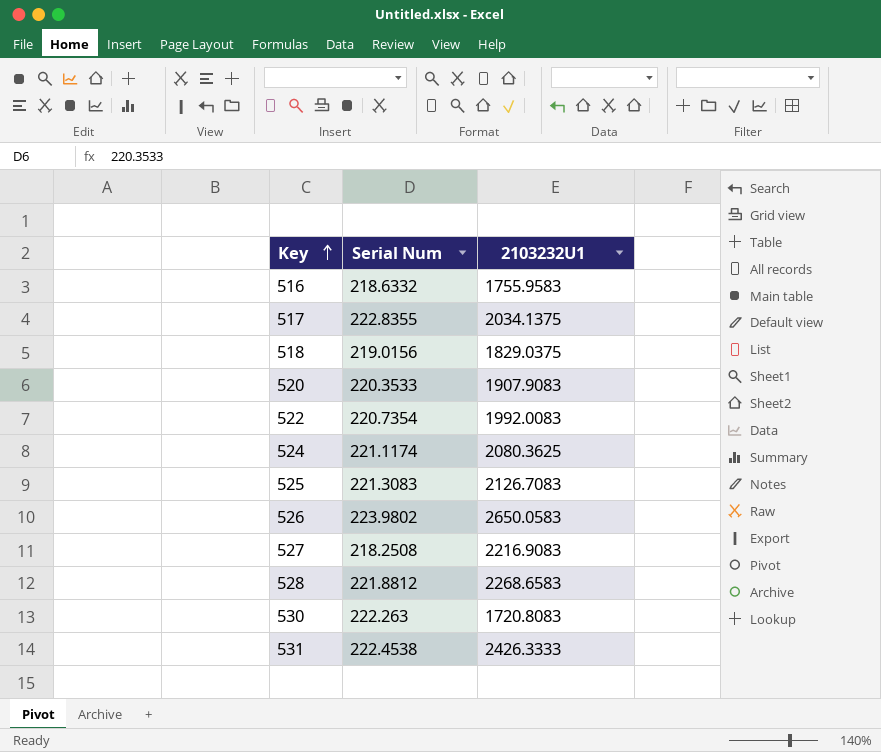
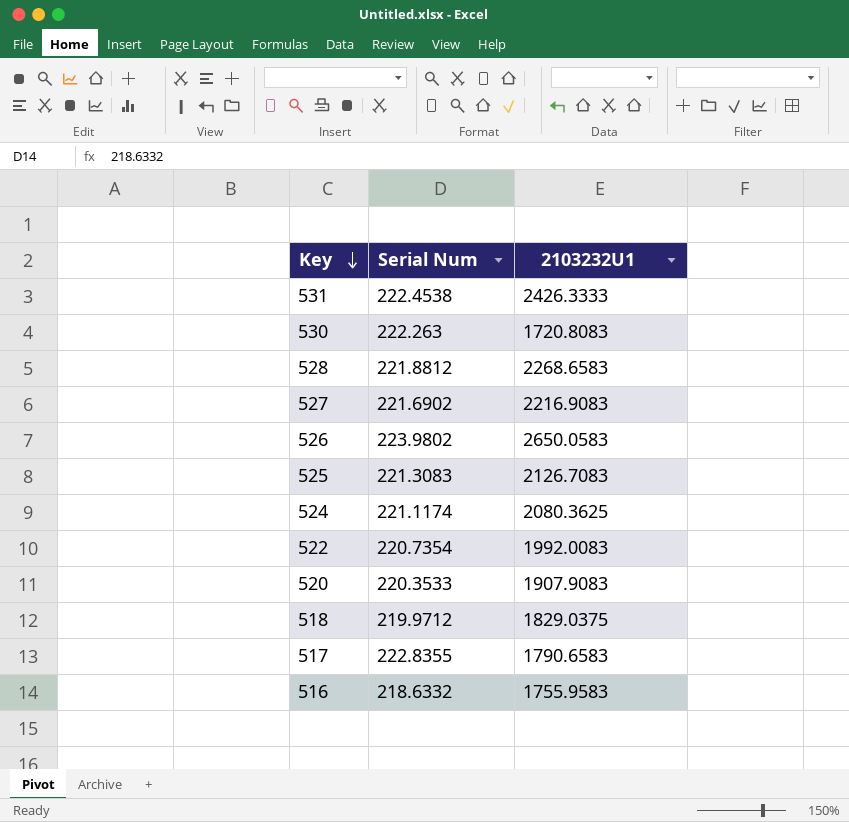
row order: Key ascending -> Key descending
527 | Serial Num: 218.2508 -> 221.6902
518 | Serial Num: 219.0156 -> 219.9712
517 | 2103232U1: 2034.1375 -> 1790.6583

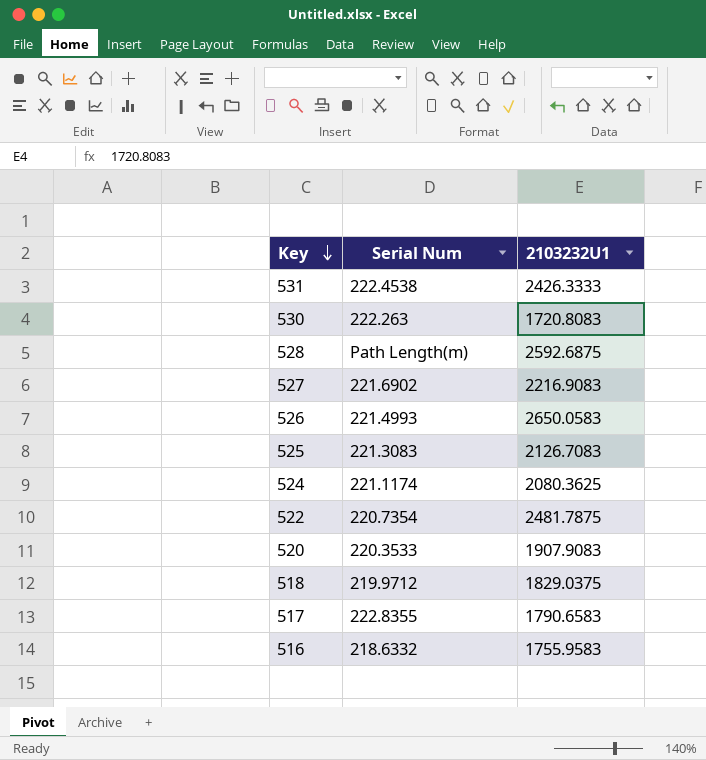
528 | Serial Num: 221.8812 -> Path Length(m)
528 | 2103232U1: 2268.6583 -> 2592.6875
526 | Serial Num: 223.9802 -> 221.4993
522 | 2103232U1: 1992.0083 -> 2481.7875

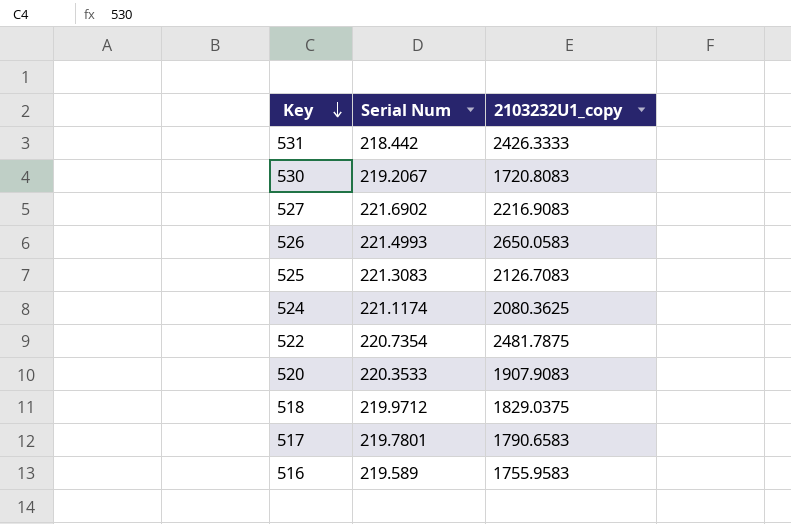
column name: 2103232U1 -> 2103232U1_copy
row 528: Path Length(m) | 2592.6875 -> none
531 | Serial Num: 222.4538 -> 218.442
530 | Serial Num: 222.263 -> 219.2067
517 | Serial Num: 222.8355 -> 219.7801
516 | Serial Num: 218.6332 -> 219.589

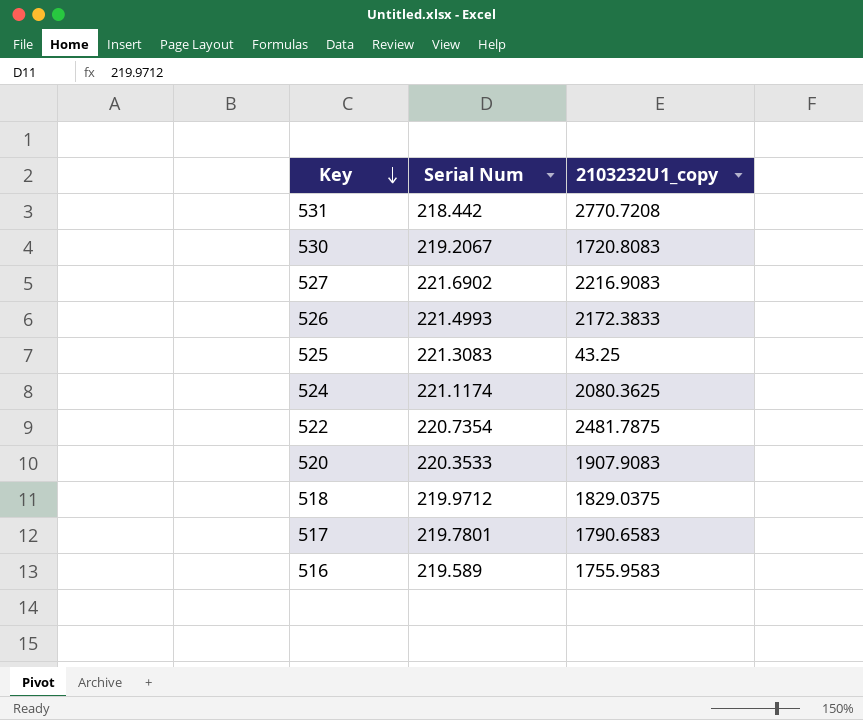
531 | 2103232U1_copy: 2426.3333 -> 2770.7208
526 | 2103232U1_copy: 2650.0583 -> 2172.3833
525 | 2103232U1_copy: 2126.7083 -> 43.25

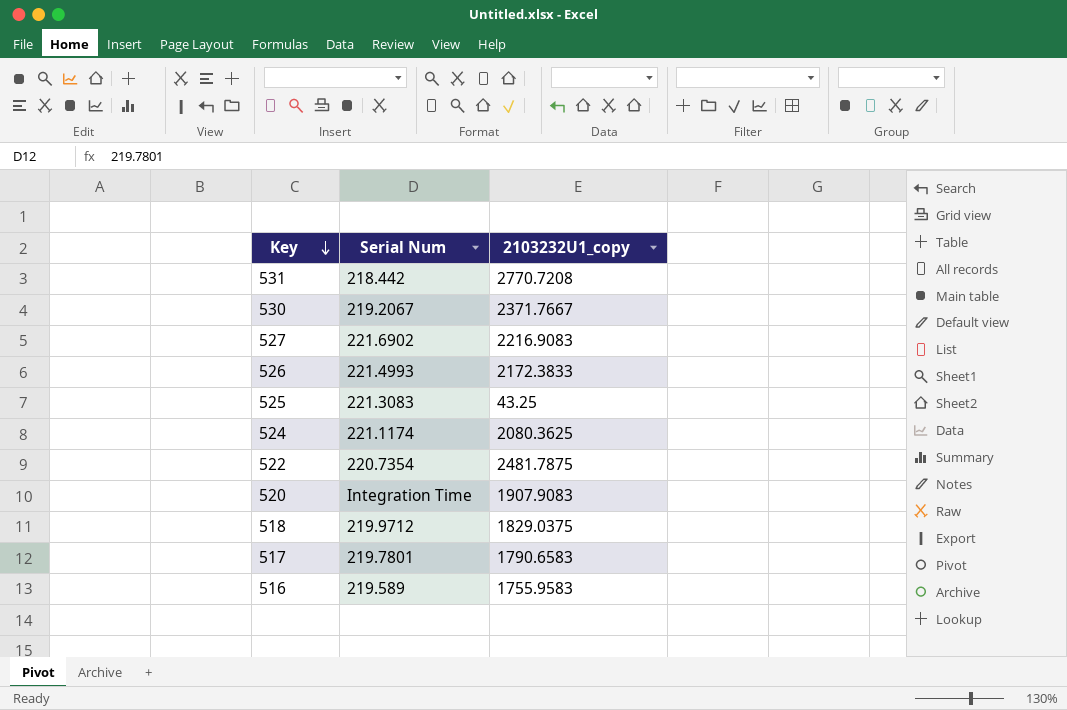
530 | 2103232U1_copy: 1720.8083 -> 2371.7667
520 | Serial Num: 220.3533 -> Integration Time

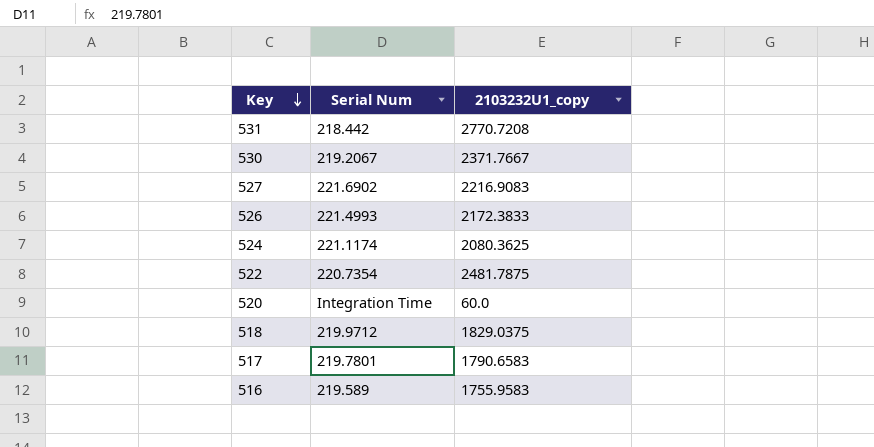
row 525: 221.3083 | 43.25 -> none
520 | 2103232U1_copy: 1907.9083 -> 60.0

